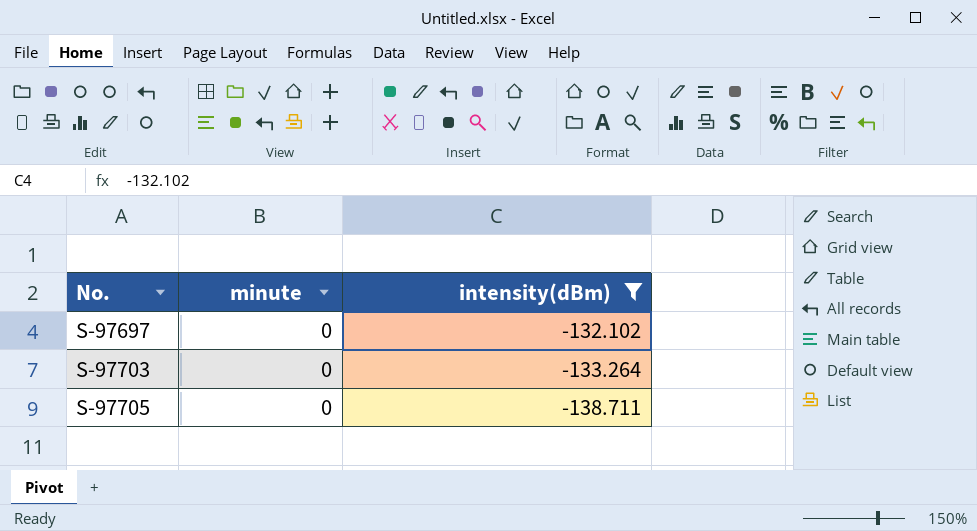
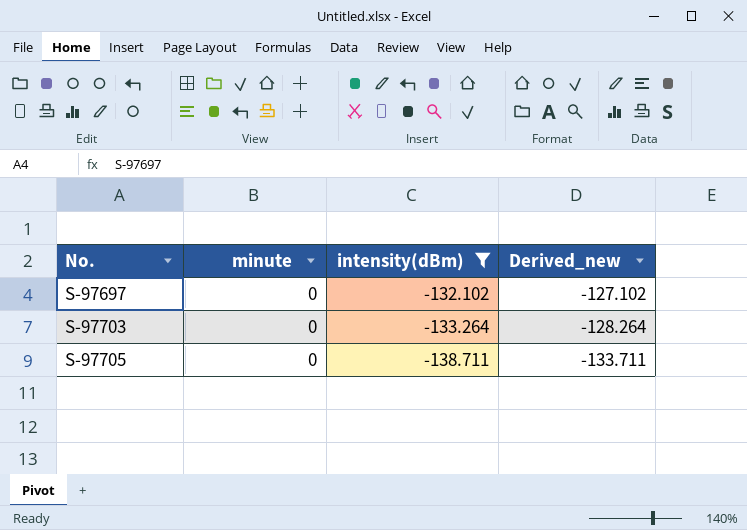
column Derived_new | formula: none -> [intensity(dBm)] + 5

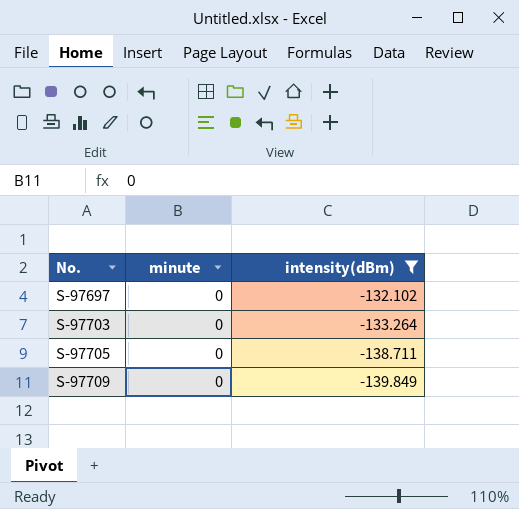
column Derived_new | formula: [intensity(dBm)] + 5 -> none
row S-97709: none -> 0 | -139.849

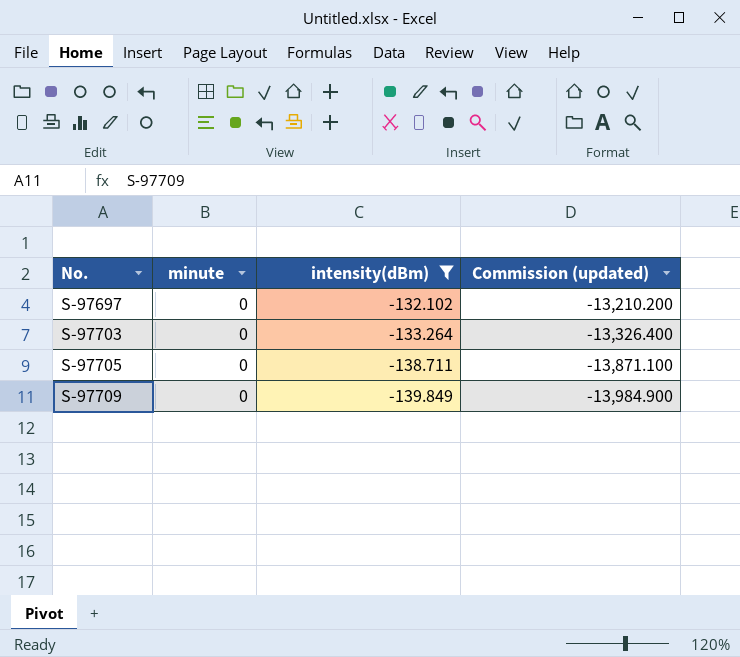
column Commission (updated) | formula: none -> [intensity(dBm)] * 100

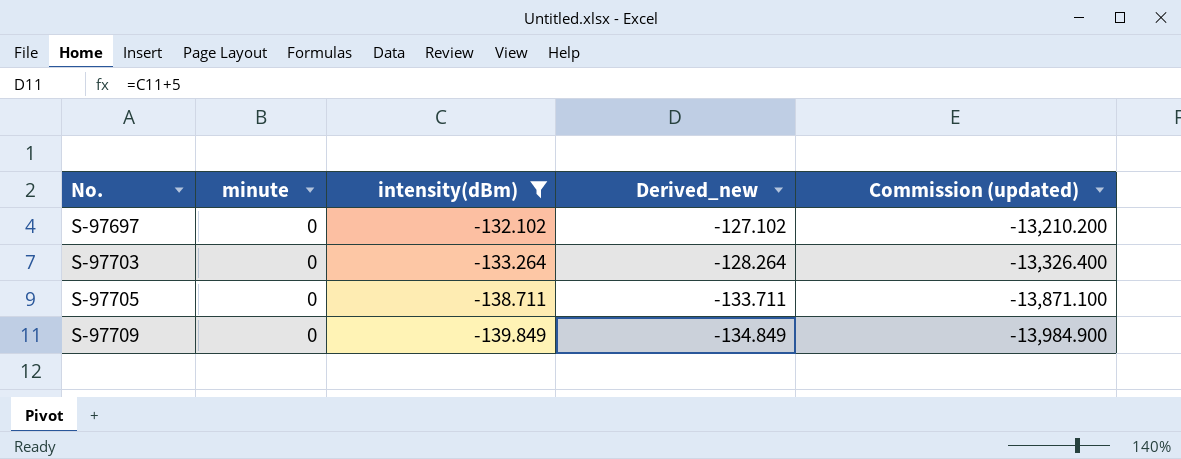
column Derived_new | formula: none -> [intensity(dBm)] + 5

